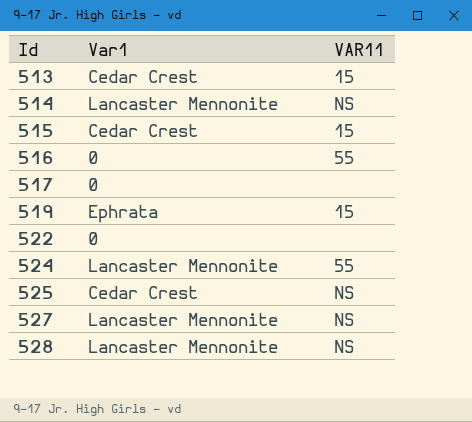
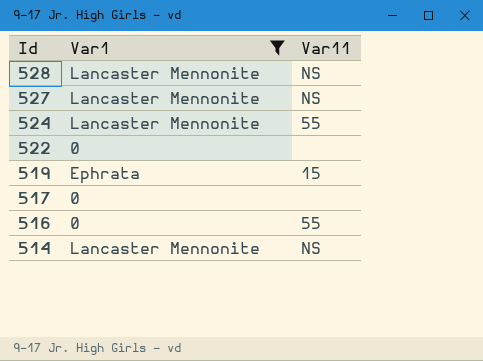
filter: none -> Var1 != Cedar Crest
row order: Id ascending -> Id descending
column name: VAR11 -> Var11

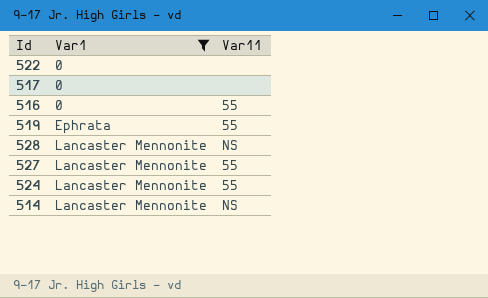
row order: Id descending -> Var1 ascending
519 | Var11: 15 -> 55
527 | Var11: NS -> 55

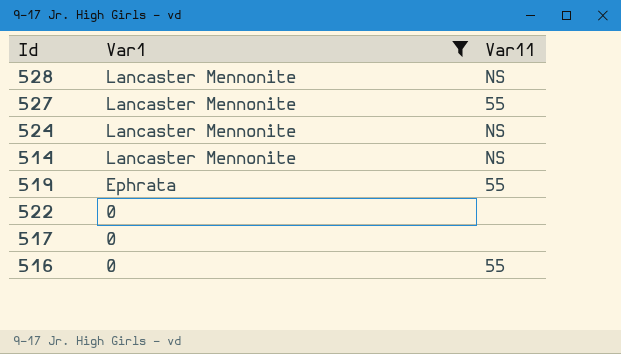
row order: Var1 ascending -> Var1 descending
524 | Var11: 55 -> NS

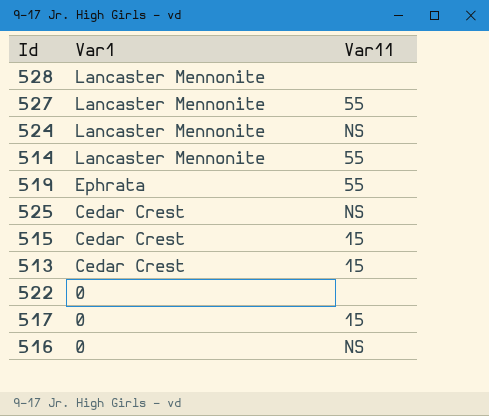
filter: Var1 != Cedar Crest -> none
528 | Var11: NS -> none
514 | Var11: NS -> 55
517 | Var11: none -> 15
516 | Var11: 55 -> NS

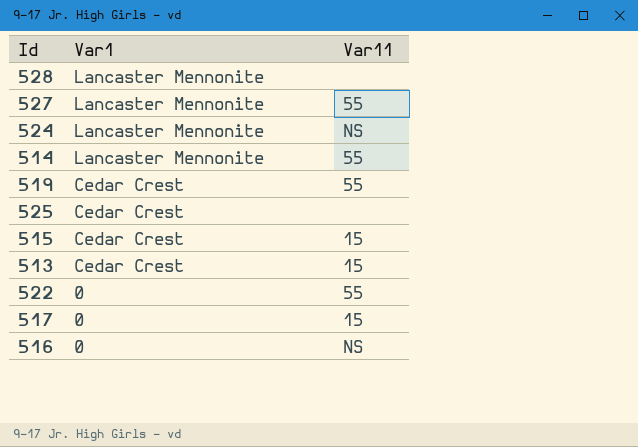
519 | Var1: Ephrata -> Cedar Crest
525 | Var11: NS -> none
522 | Var11: none -> 55

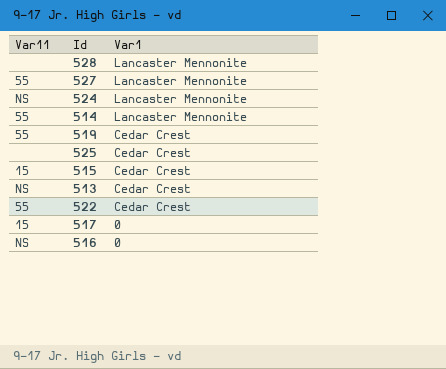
column Var11 | position: 3 -> 1
513 | Var11: 15 -> NS
522 | Var1: 0 -> Cedar Crest

